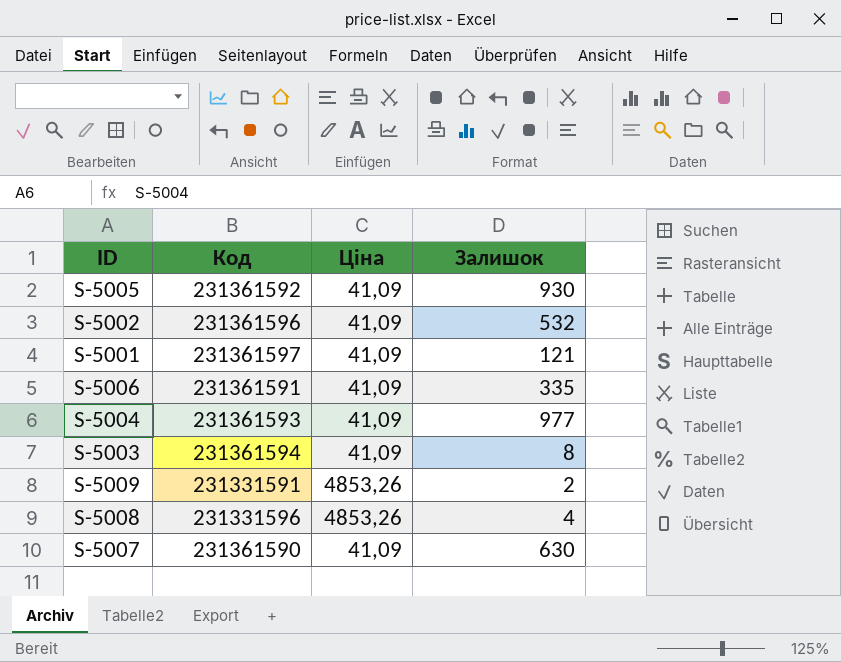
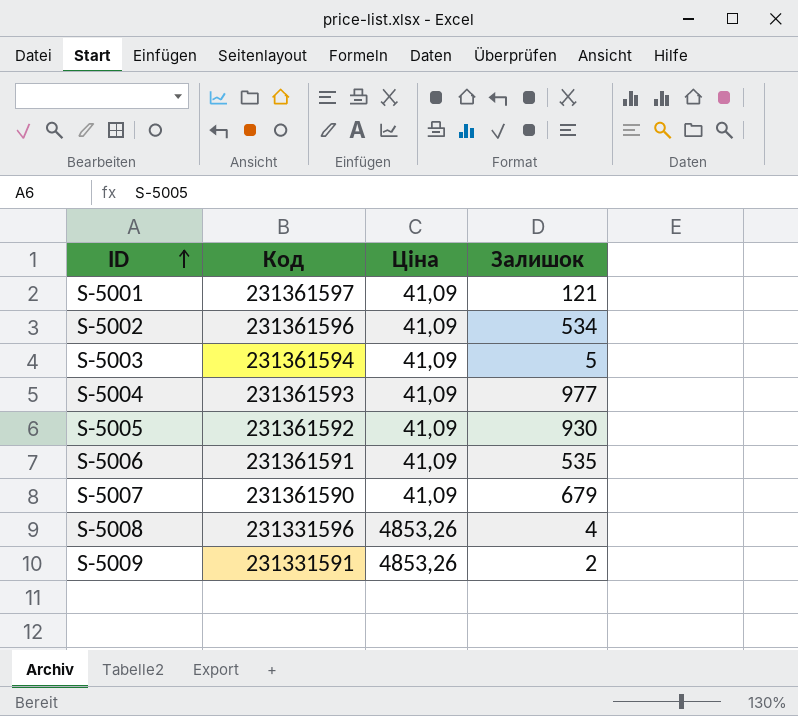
row order: none -> ID ascending
S-5002 | Залишок: 532 -> 534
S-5003 | Залишок: 8 -> 5
S-5006 | Залишок: 335 -> 535
S-5007 | Залишок: 630 -> 679

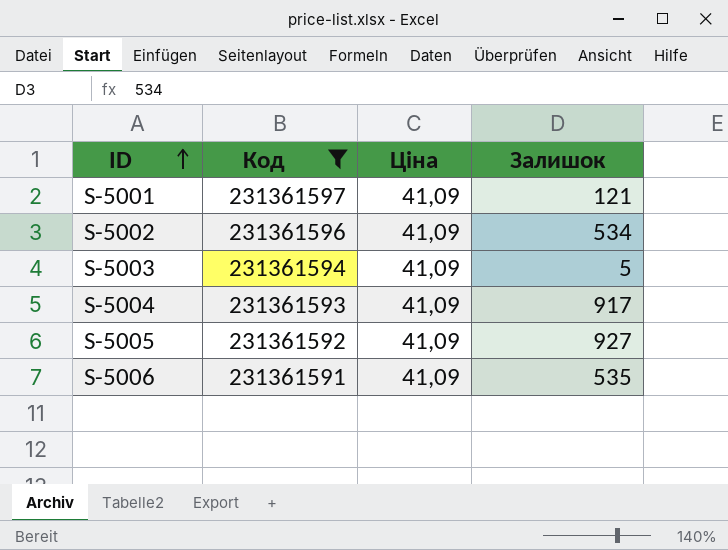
filter: none -> Код >= 231361591
S-5004 | Залишок: 977 -> 917
S-5005 | Залишок: 930 -> 927

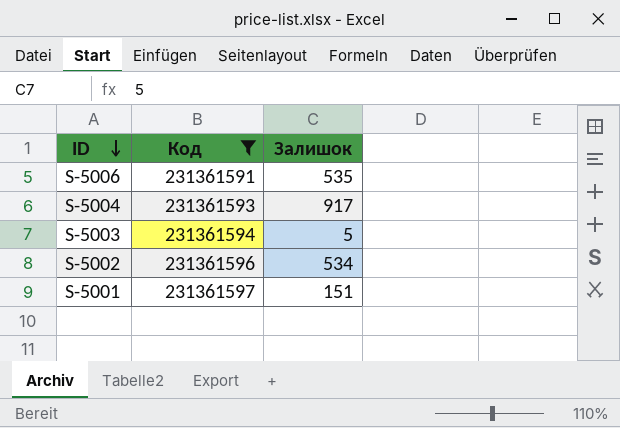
row order: ID ascending -> ID descending
column Ціна | position: 3 -> none
row S-5005: 231361592 | 41,09 | 927 -> none
S-5001 | Залишок: 121 -> 151

